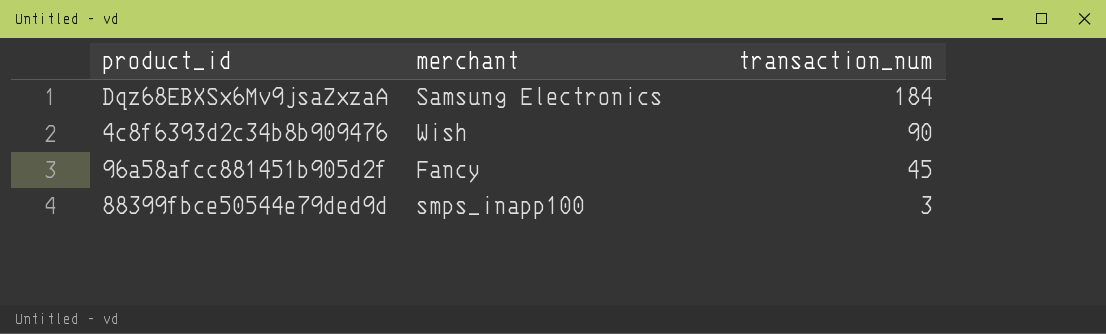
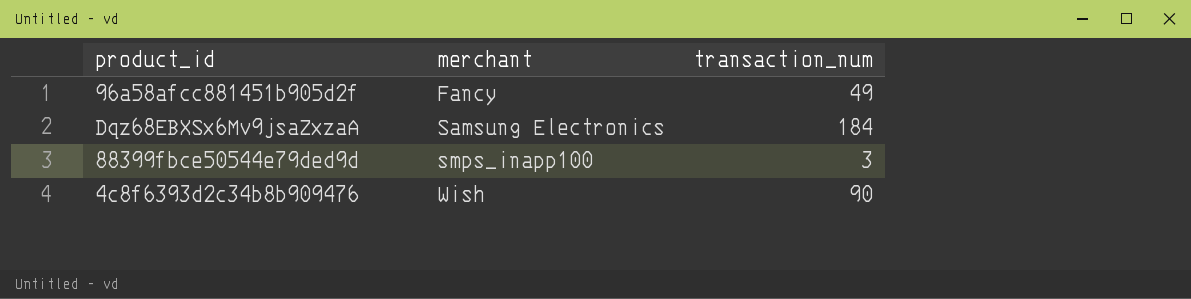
row order: transaction_num descending -> merchant ascending
96a58afcc881451b905d2f | transaction_num: 45 -> 49

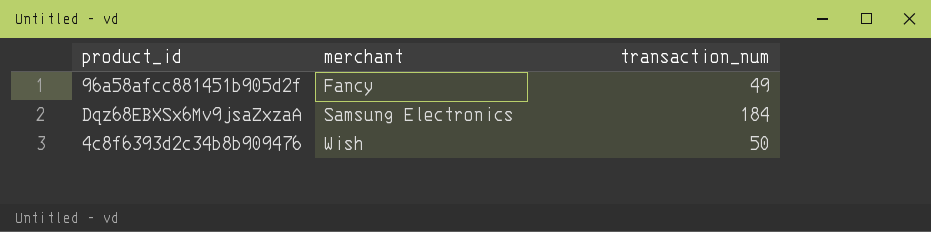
row 88399fbce50544e79ded9d: smps_inapp100 | 3 -> none
4c8f6393d2c34b8b909476 | transaction_num: 90 -> 50

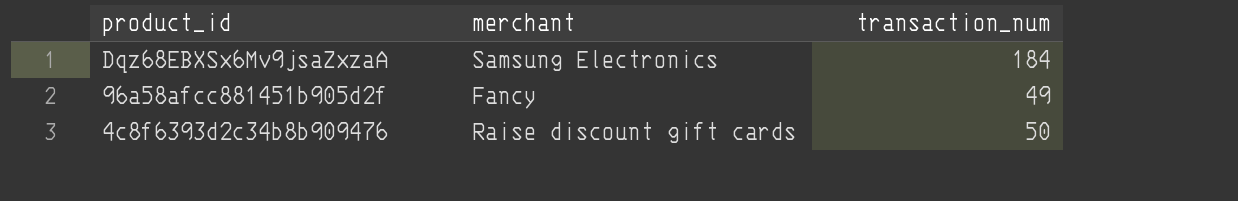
row order: merchant ascending -> product_id descending
4c8f6393d2c34b8b909476 | merchant: Wish -> Raise discount gift cards

